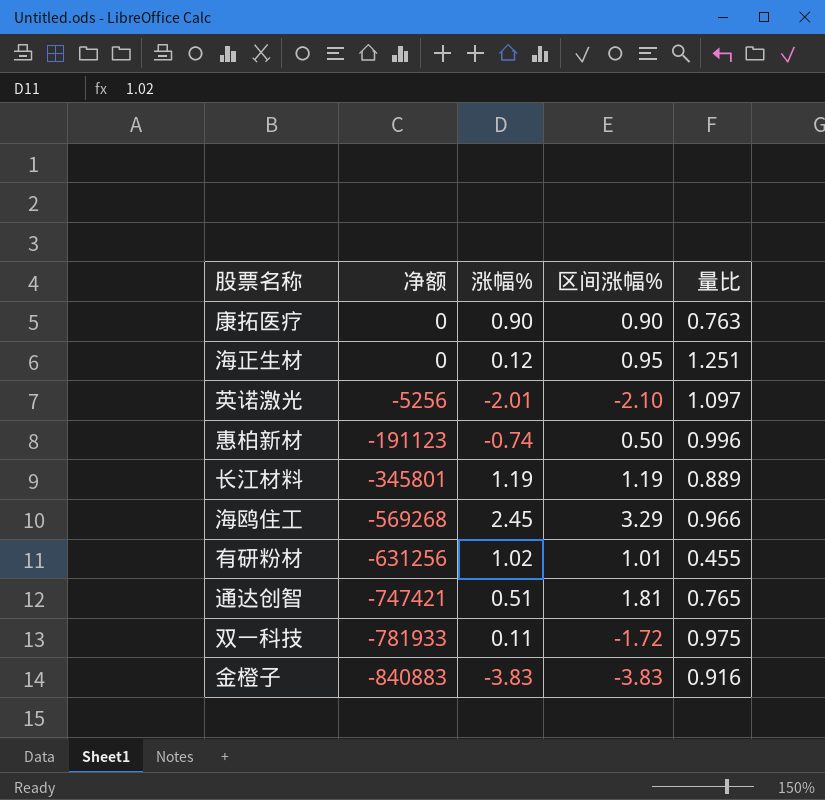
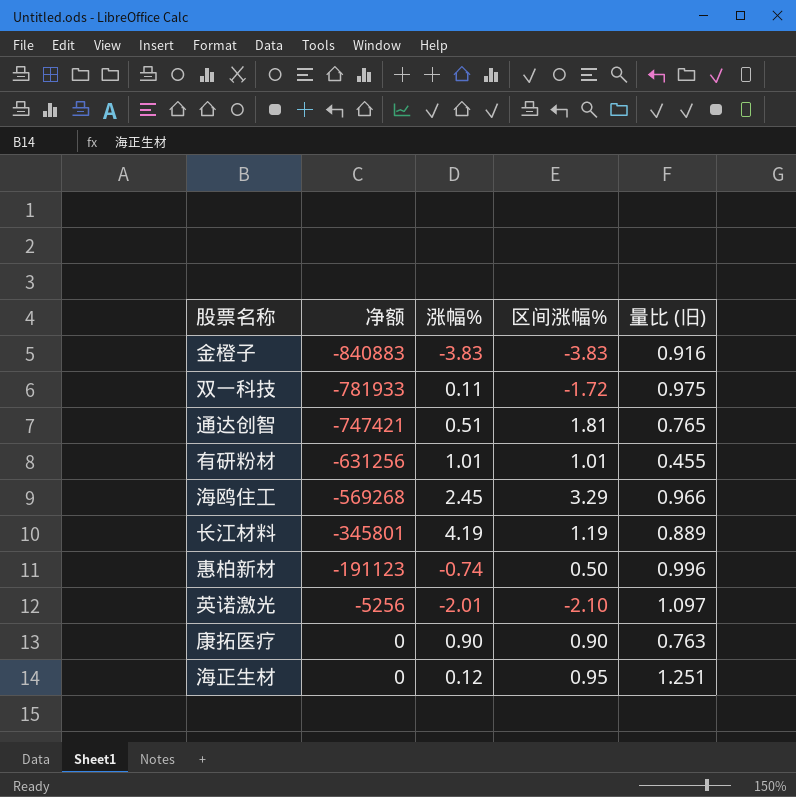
row order: 净额 descending -> 净额 ascending
column name: 量比 -> 量比 (旧)
有研粉材 | 涨幅%: 1.02 -> 1.01
长江材料 | 涨幅%: 1.19 -> 4.19

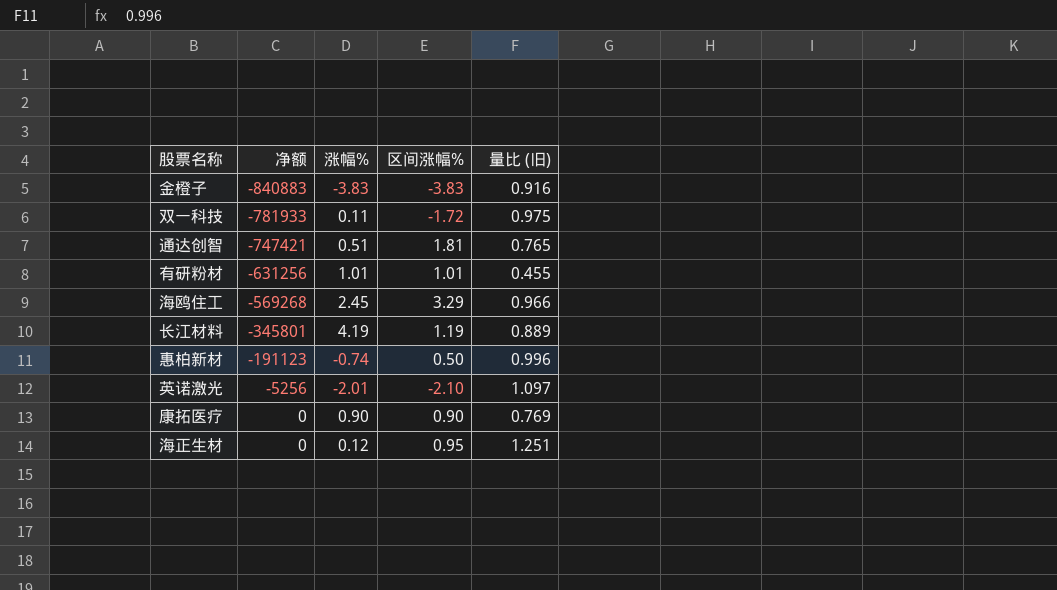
康拓医疗 | 量比 (旧): 0.763 -> 0.769

